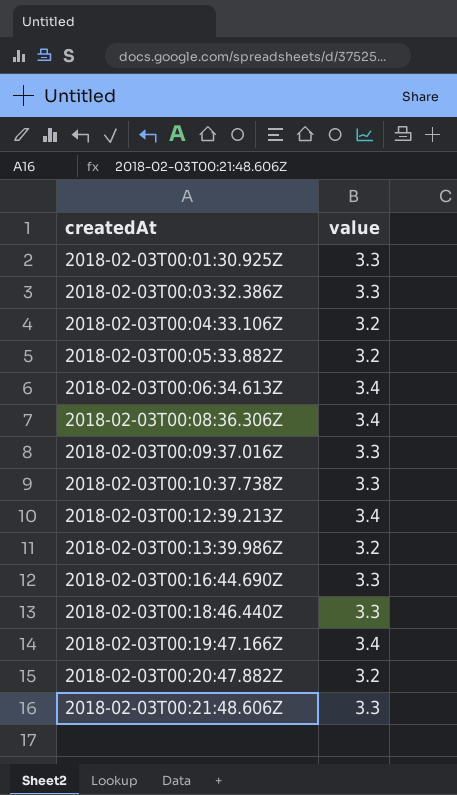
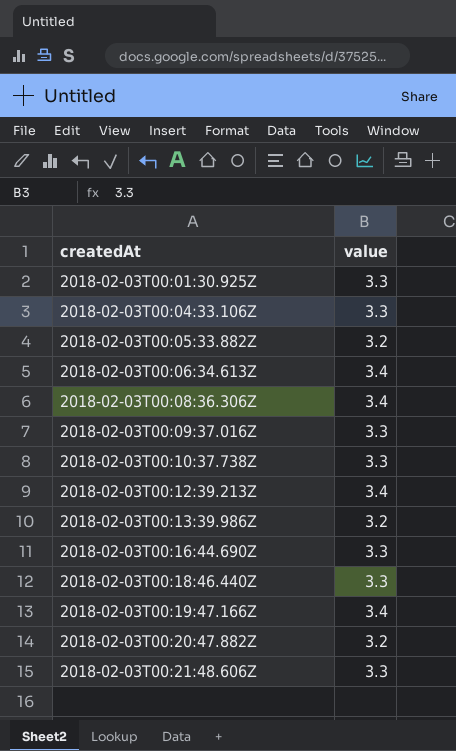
row 2018-02-03T00:03:32.386Z: 3.3 -> none
2018-02-03T00:04:33.106Z | value: 3.2 -> 3.3

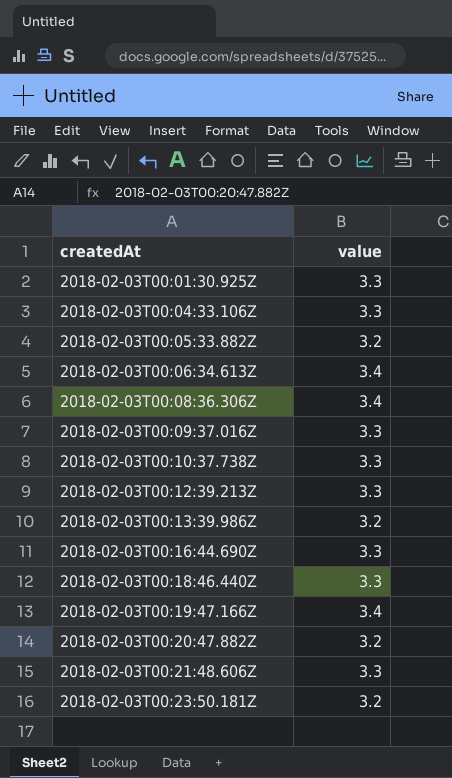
2018-02-03T00:12:39.213Z | value: 3.4 -> 3.3
row 2018-02-03T00:23:50.181Z: none -> 3.2

